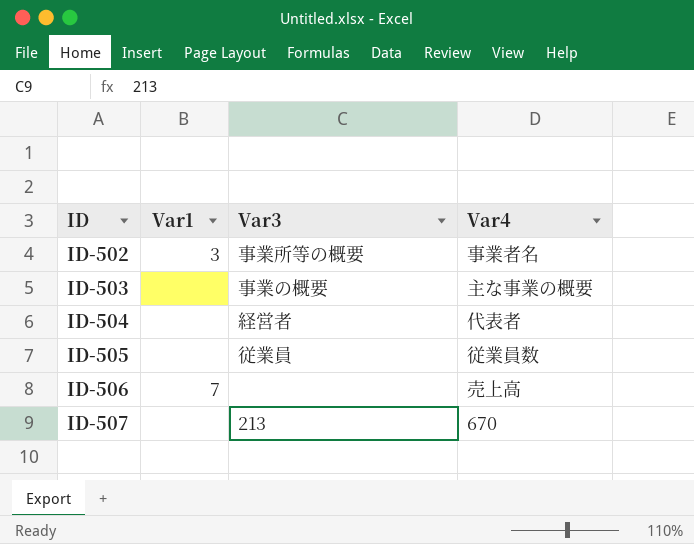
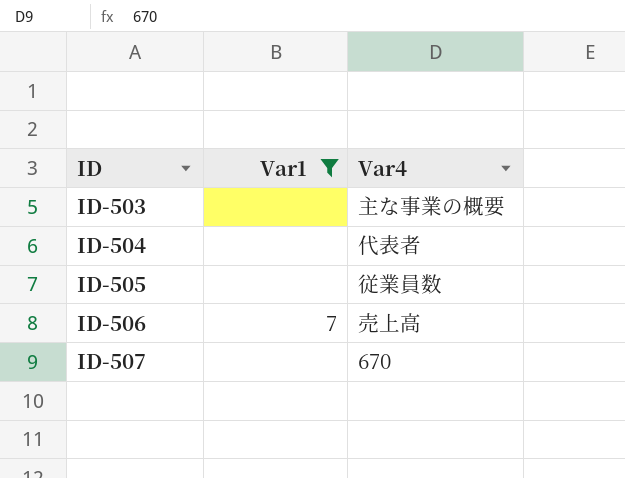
filter: none -> Var1 != 3
column Var3 | position: 3 -> none

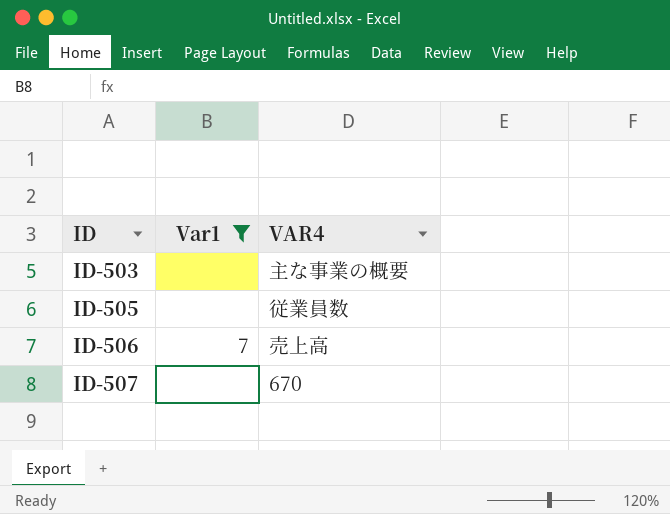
column name: Var4 -> VAR4
row ID-504: none | 代表者 -> none

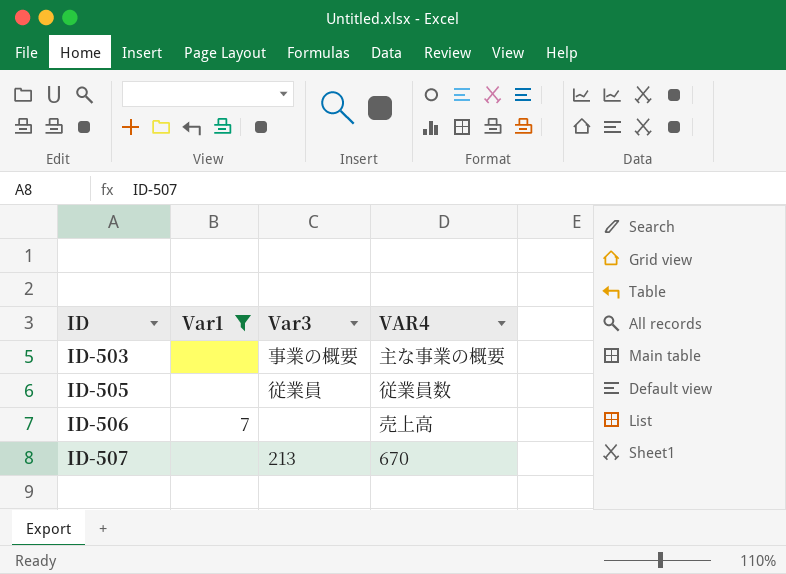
column Var3 | position: none -> 3

